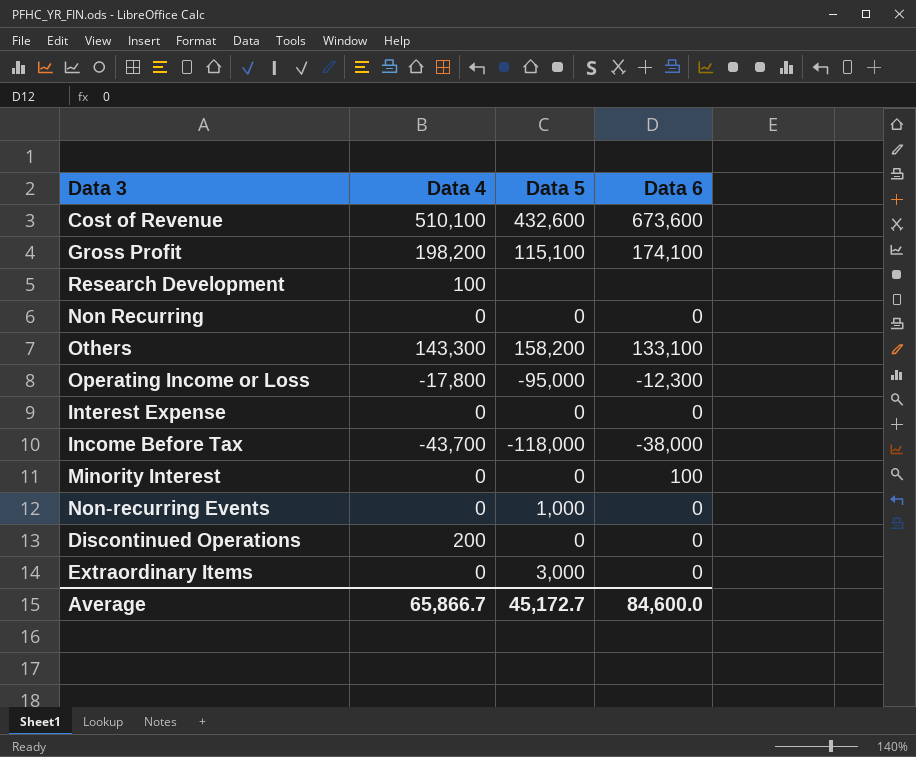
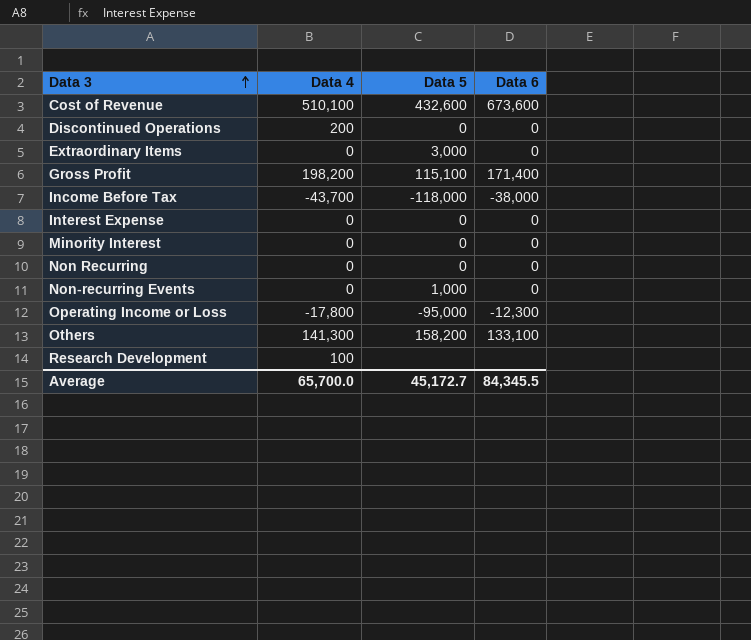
row order: none -> Data 3 ascending
Gross Profit | Data 6: 174,100 -> 171,400
Minority Interest | Data 6: 100 -> 0
Others | Data 4: 143,300 -> 141,300
Average | Data 4: 65,866.7 -> 65,700.0
Average | Data 6: 84,600.0 -> 84,345.5

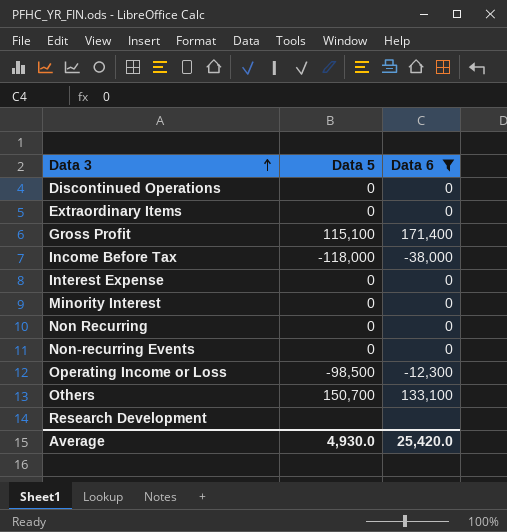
filter: none -> Data 6 != 673,600
column Data 4 | position: 2 -> none
Extraordinary Items | Data 5: 3,000 -> 0
Non-recurring Events | Data 5: 1,000 -> 0
Operating Income or Loss | Data 5: -95,000 -> -98,500
Others | Data 5: 158,200 -> 150,700
Average | Data 5: 45,172.7 -> 4,930.0
Average | Data 6: 84,345.5 -> 25,420.0

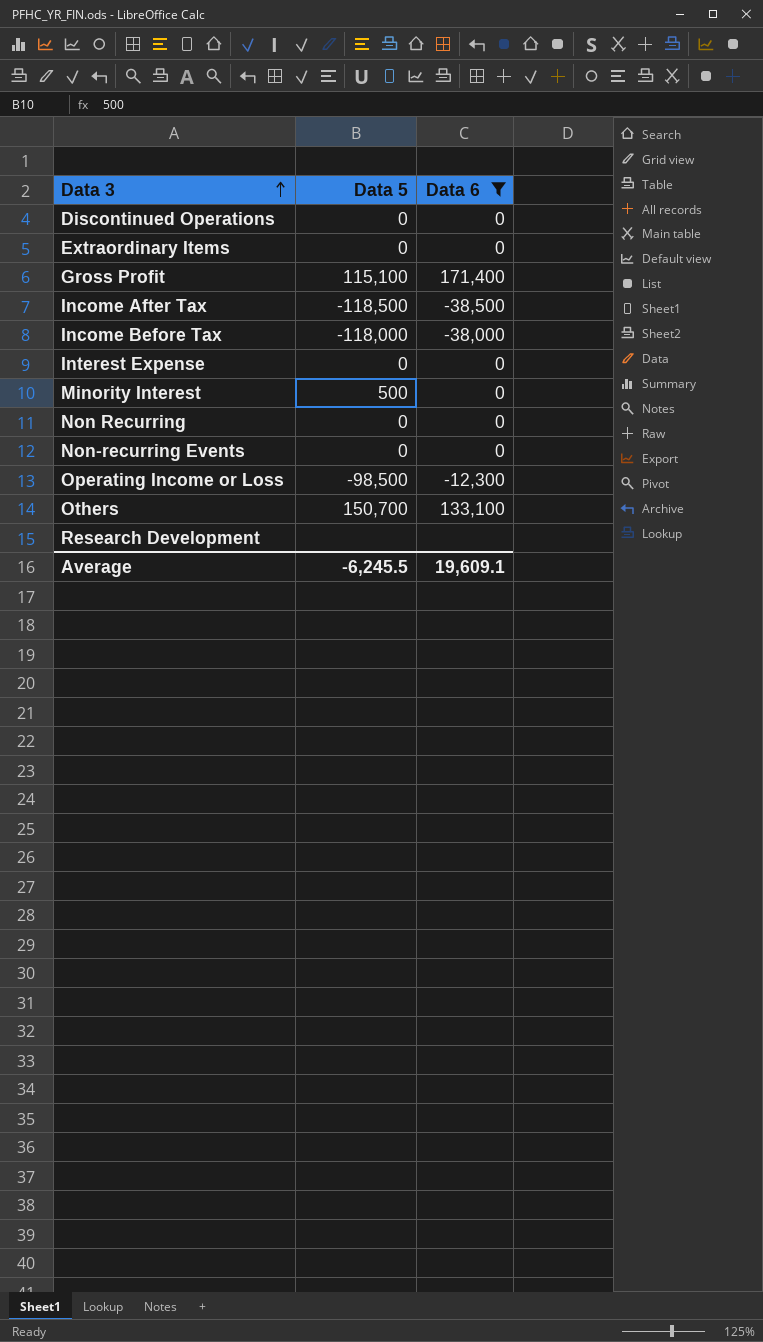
row Income After Tax: none -> -118,500 | -38,500
Minority Interest | Data 5: 0 -> 500
Average | Data 5: 4,930.0 -> -6,245.5
Average | Data 6: 25,420.0 -> 19,609.1

